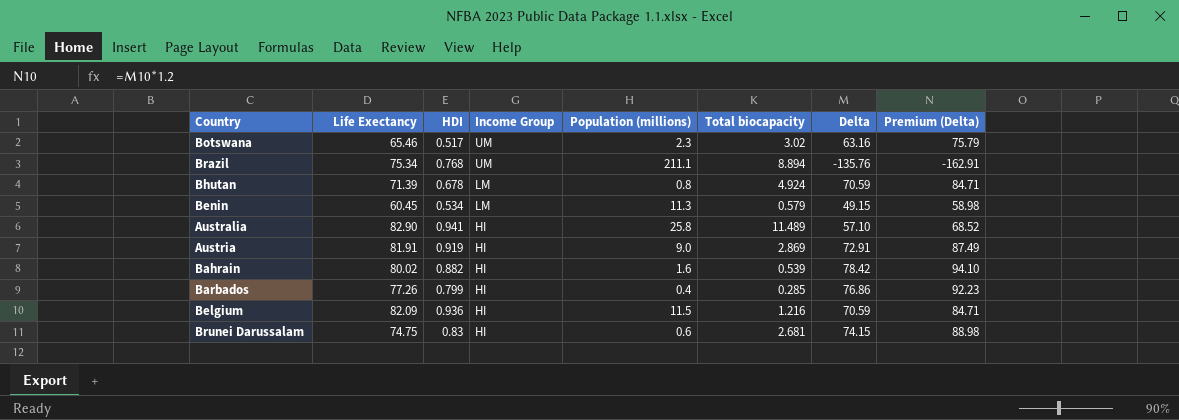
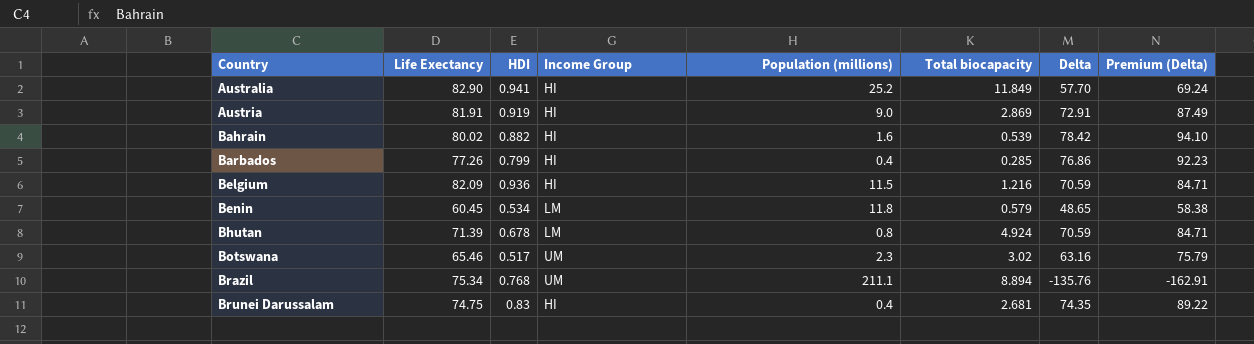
row order: Income Group descending -> Country ascending
Australia | Population (millions): 25.8 -> 25.2
Australia | Total biocapacity: 11.489 -> 11.849
Australia | Delta: 57.10 -> 57.70
Australia | Premium (Delta): 68.52 -> 69.24
Benin | Population (millions): 11.3 -> 11.8
Benin | Delta: 49.15 -> 48.65
Benin | Premium (Delta): 58.98 -> 58.38
Brunei Darussalam | Population (millions): 0.6 -> 0.4
Brunei Darussalam | Delta: 74.15 -> 74.35
Brunei Darussalam | Premium (Delta): 88.98 -> 89.22

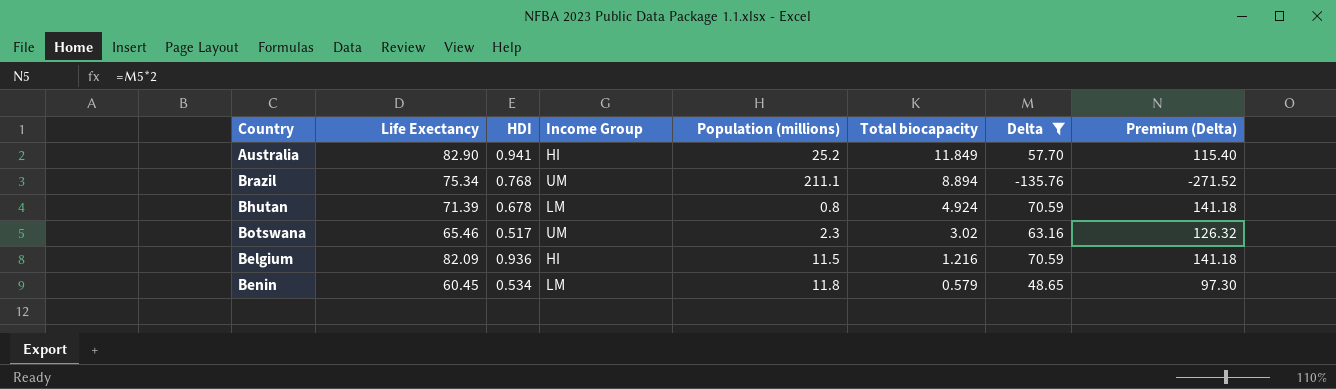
filter: none -> Delta <= 70.59
row order: Country ascending -> Total biocapacity descending
column Premium (Delta) | formula: [Delta] * 1.2 -> [Delta] * 2

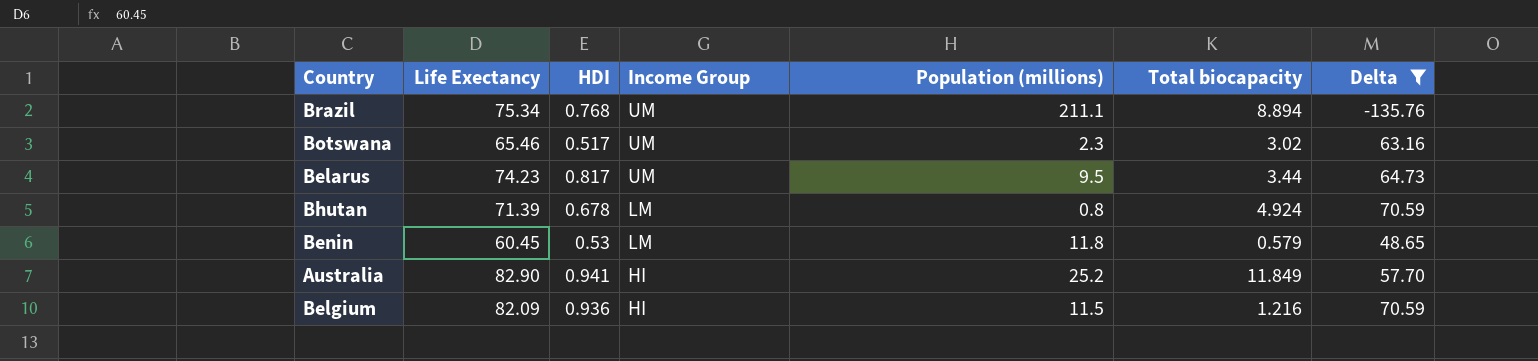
row order: Total biocapacity descending -> Income Group descending
column Premium (Delta) | formula: [Delta] * 2 -> none
row Belarus: none -> 74.23 | 0.817 | UM | 9.5 | 3.44 | 64.73
Benin | HDI: 0.534 -> 0.53

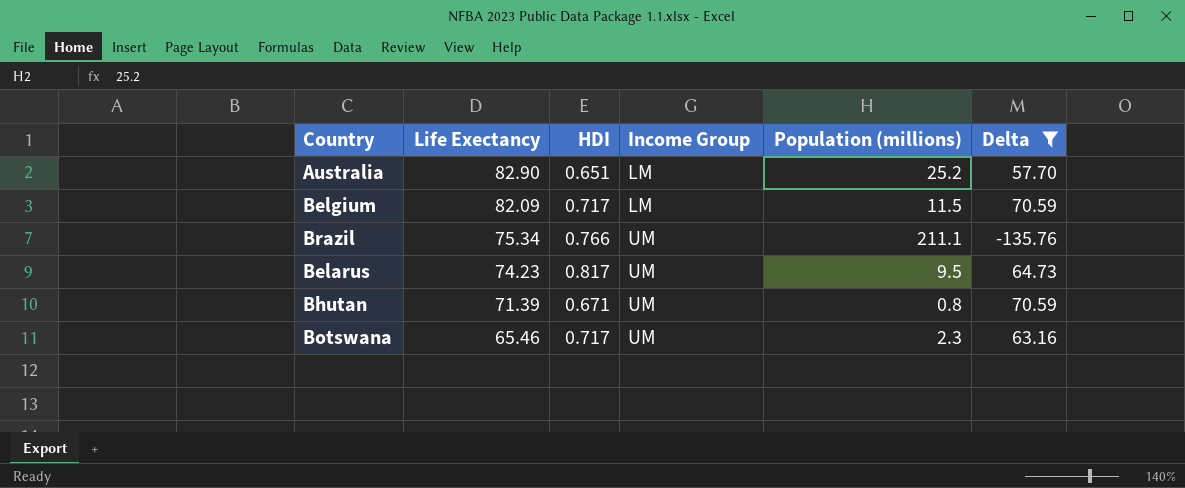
row order: Income Group descending -> Life Exectancy descending
column Total biocapacity | position: 6 -> none
row Benin: 60.45 | 0.53 | LM | 11.8 | 0.579 | 48.65 -> none
Australia | HDI: 0.941 -> 0.651
Australia | Income Group: HI -> LM
Belgium | HDI: 0.936 -> 0.717
Belgium | Income Group: HI -> LM
Brazil | HDI: 0.768 -> 0.766
Bhutan | HDI: 0.678 -> 0.671
Bhutan | Income Group: LM -> UM
Botswana | HDI: 0.517 -> 0.717

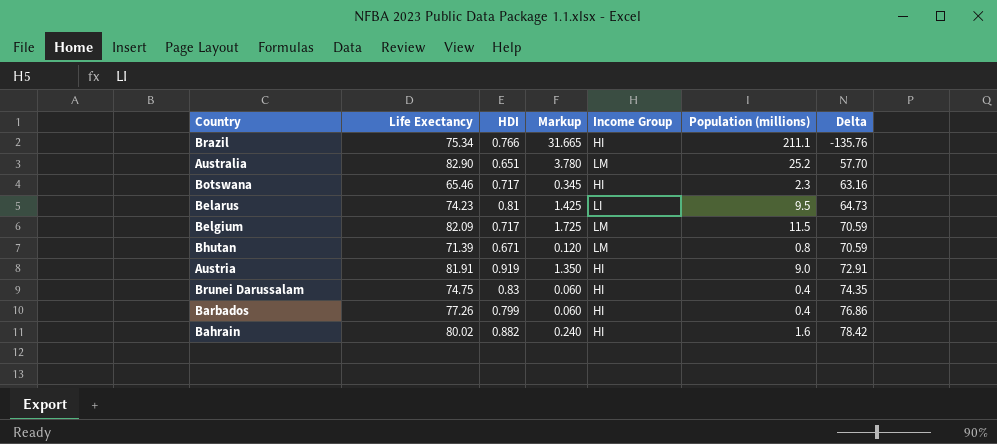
filter: Delta <= 70.59 -> none
row order: Life Exectancy descending -> Delta ascending
column Markup | formula: none -> [Population (millions)] * 0.15
Brazil | Income Group: UM -> HI
Botswana | Income Group: UM -> HI
Belarus | HDI: 0.817 -> 0.81
Belarus | Income Group: UM -> LI
Bhutan | Income Group: UM -> LM

